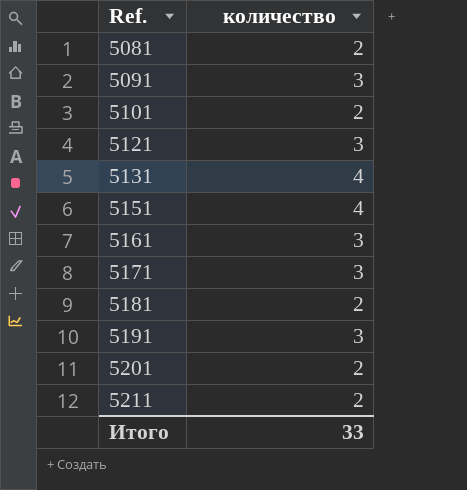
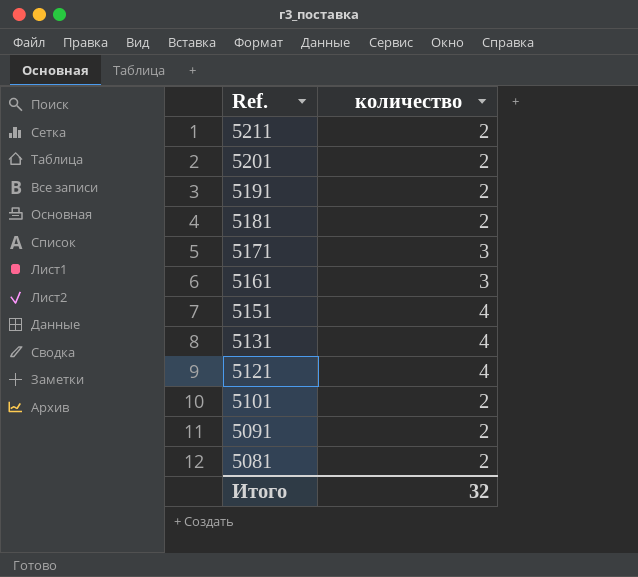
row order: Ref. ascending -> Ref. descending
5191 | количество: 3 -> 2
5121 | количество: 3 -> 4
5091 | количество: 3 -> 2
Итого | количество: 33 -> 32

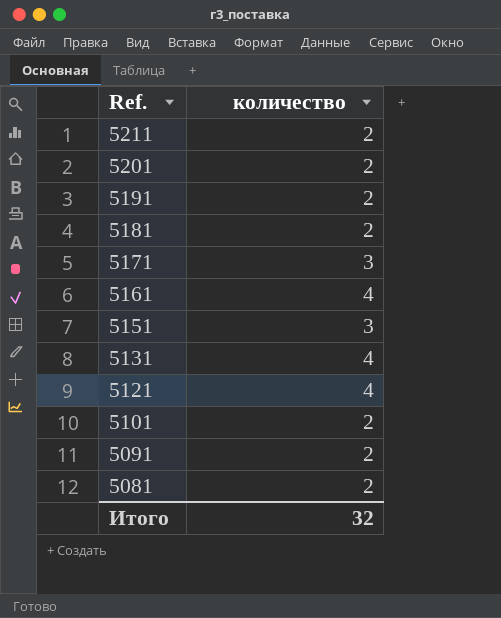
5161 | количество: 3 -> 4
5151 | количество: 4 -> 3

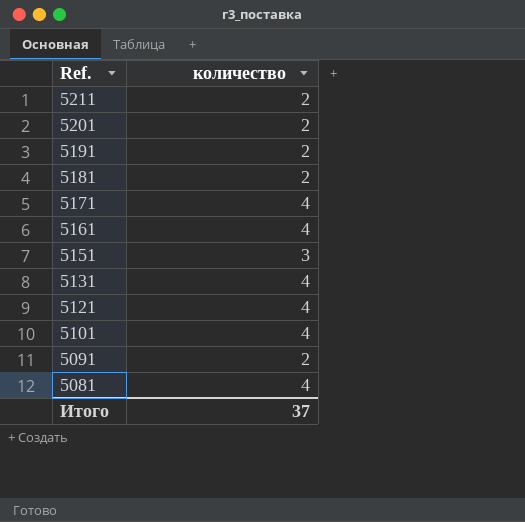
5171 | количество: 3 -> 4
5101 | количество: 2 -> 4
5081 | количество: 2 -> 4
Итого | количество: 32 -> 37

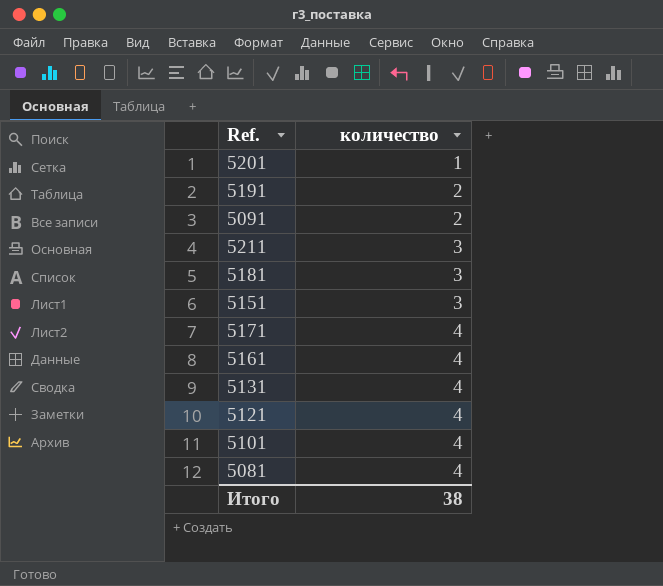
row order: Ref. descending -> количество ascending
5201 | количество: 2 -> 1
5211 | количество: 2 -> 3
5181 | количество: 2 -> 3
Итого | количество: 37 -> 38

